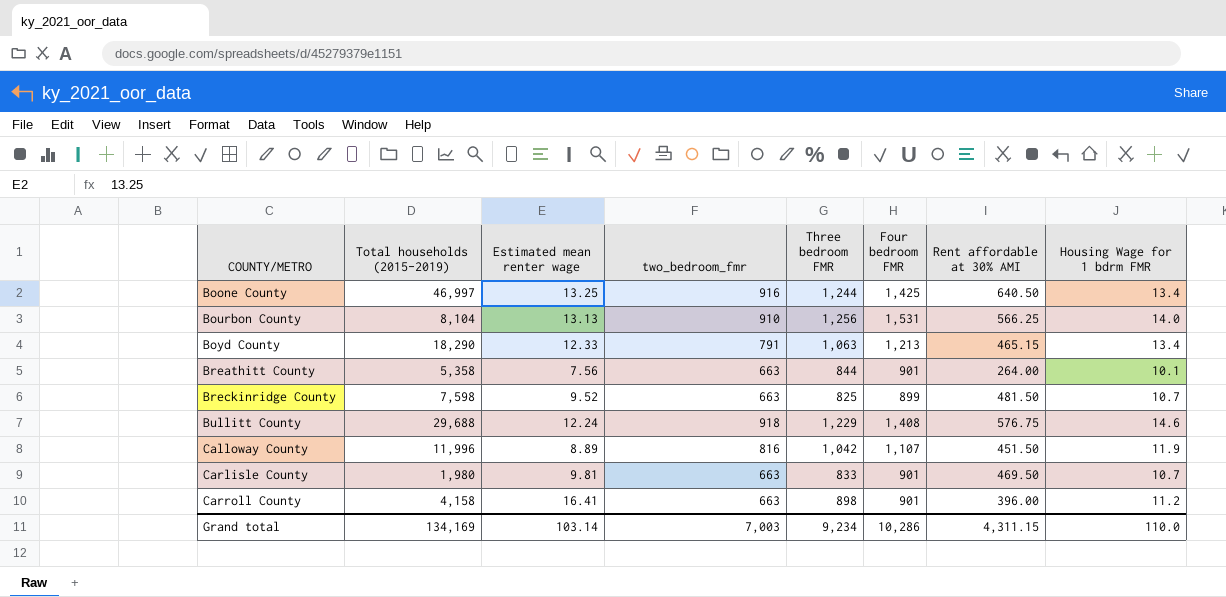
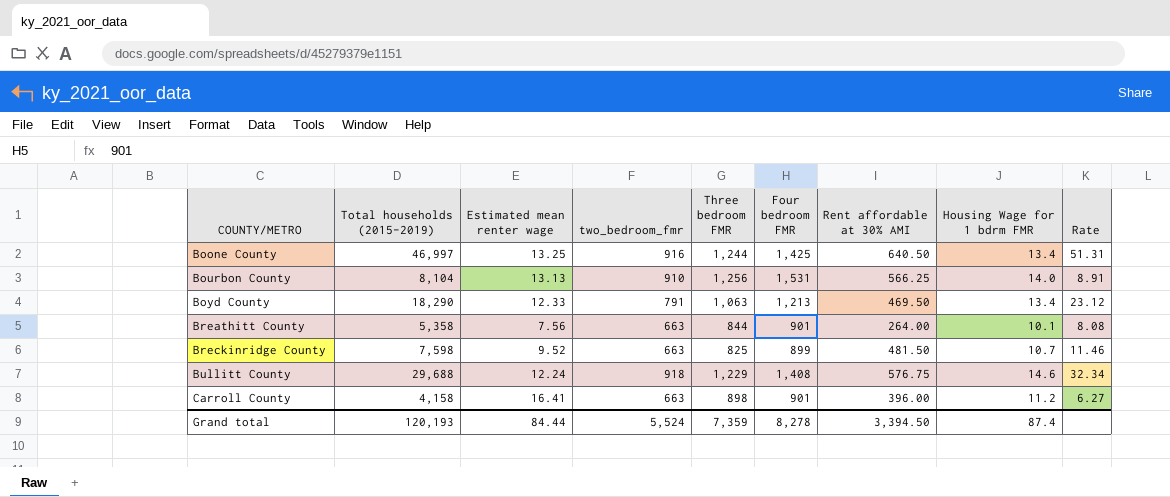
column Rate | formula: none -> [Total households (2015-2019)] / [two_bedroom_fmr]
row Calloway County: 11,996 | 8.89 | 816 | 1,042 | 1,107 | 451.50 | 11.9 -> none
row Carlisle County: 1,980 | 9.81 | 663 | 833 | 901 | 469.50 | 10.7 -> none
Boyd County | Rent affordable at 30% AMI: 465.15 -> 469.50
Grand total | Total households (2015-2019): 134,169 -> 120,193
Grand total | Estimated mean renter wage: 103.14 -> 84.44
Grand total | two_bedroom_fmr: 7,003 -> 5,524
Grand total | Three bedroom FMR: 9,234 -> 7,359
Grand total | Four bedroom FMR: 10,286 -> 8,278
Grand total | Rent affordable at 30% AMI: 4,311.15 -> 3,394.50
Grand total | Housing Wage for 1 bdrm FMR: 110.0 -> 87.4

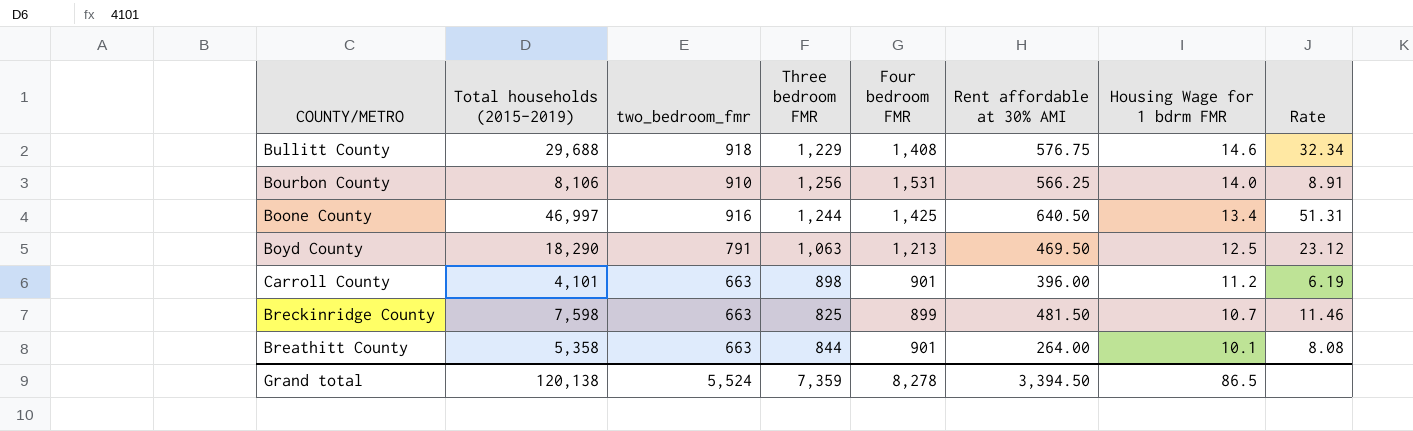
row order: COUNTY/METRO ascending -> Housing Wage for 1 bdrm FMR descending
column Estimated mean renter wage | position: 3 -> none
Bourbon County | Total households (2015-2019): 8,104 -> 8,106
Boyd County | Housing Wage for 1 bdrm FMR: 13.4 -> 12.5
Carroll County | Total households (2015-2019): 4,158 -> 4,101
Carroll County | Rate: 6.27 -> 6.19
Grand total | Total households (2015-2019): 120,193 -> 120,138
Grand total | Housing Wage for 1 bdrm FMR: 87.4 -> 86.5

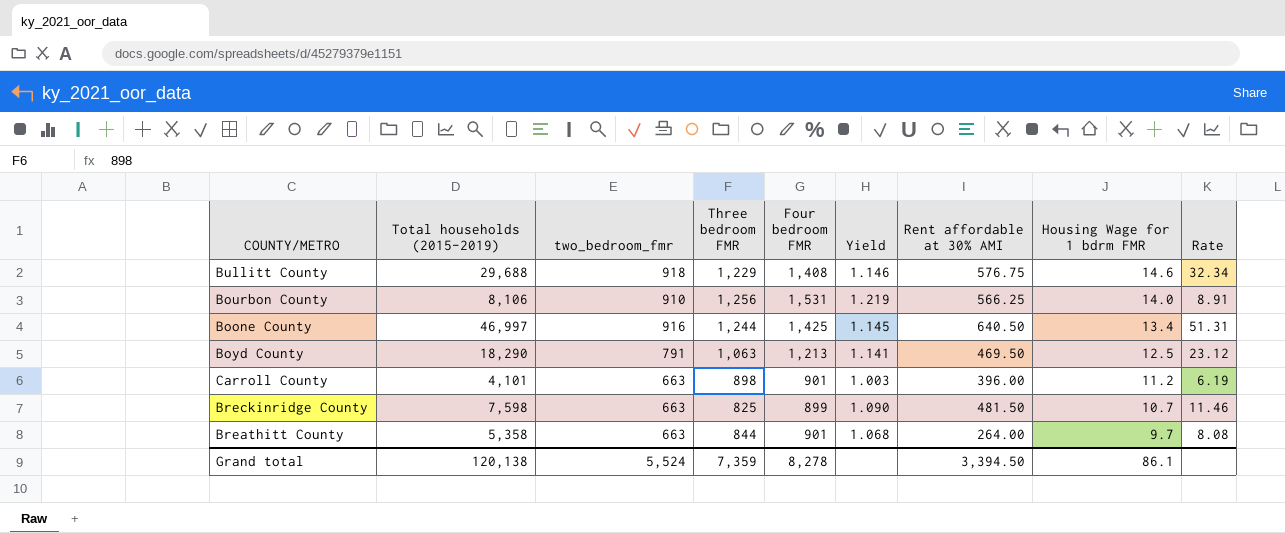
column Yield | formula: none -> [Four bedroom FMR] / [Three bedroom FMR]
Breathitt County | Housing Wage for 1 bdrm FMR: 10.1 -> 9.7
Grand total | Housing Wage for 1 bdrm FMR: 86.5 -> 86.1

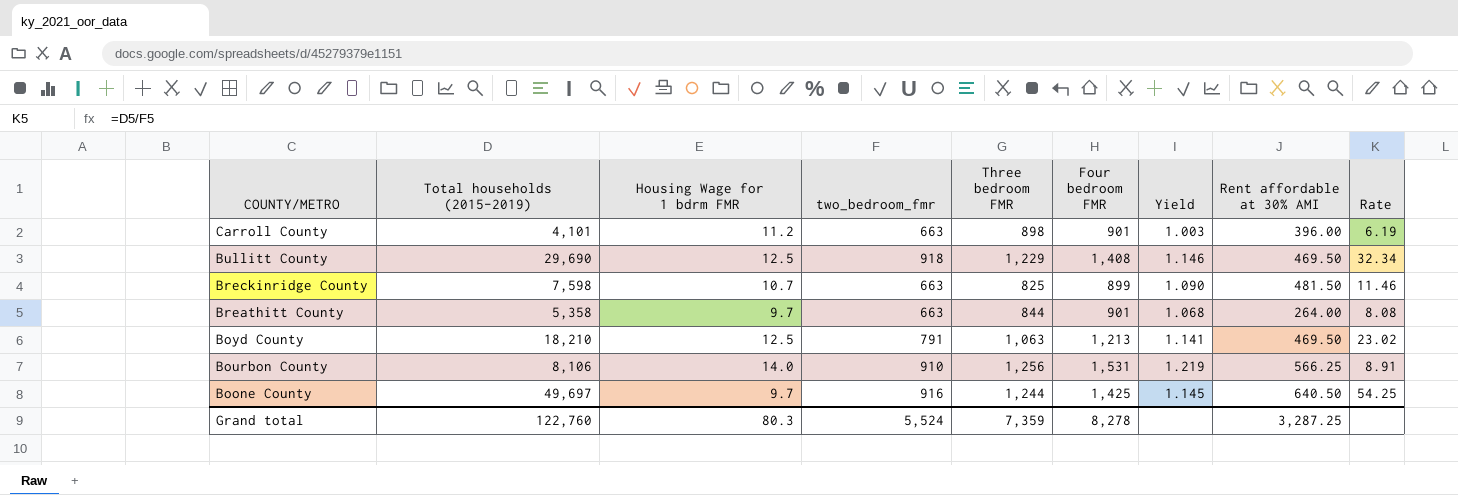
row order: Housing Wage for 1 bdrm FMR descending -> COUNTY/METRO descending
column Housing Wage for 1 bdrm FMR | position: 8 -> 3
Bullitt County | Total households (2015-2019): 29,688 -> 29,690
Bullitt County | Housing Wage for 1 bdrm FMR: 14.6 -> 12.5
Bullitt County | Rent affordable at 30% AMI: 576.75 -> 469.50
Boyd County | Total households (2015-2019): 18,290 -> 18,210
Boyd County | Rate: 23.12 -> 23.02
Boone County | Total households (2015-2019): 46,997 -> 49,697
Boone County | Housing Wage for 1 bdrm FMR: 13.4 -> 9.7
Boone County | Rate: 51.31 -> 54.25
Grand total | Total households (2015-2019): 120,138 -> 122,760
Grand total | Housing Wage for 1 bdrm FMR: 86.1 -> 80.3
Grand total | Rent affordable at 30% AMI: 3,394.50 -> 3,287.25

